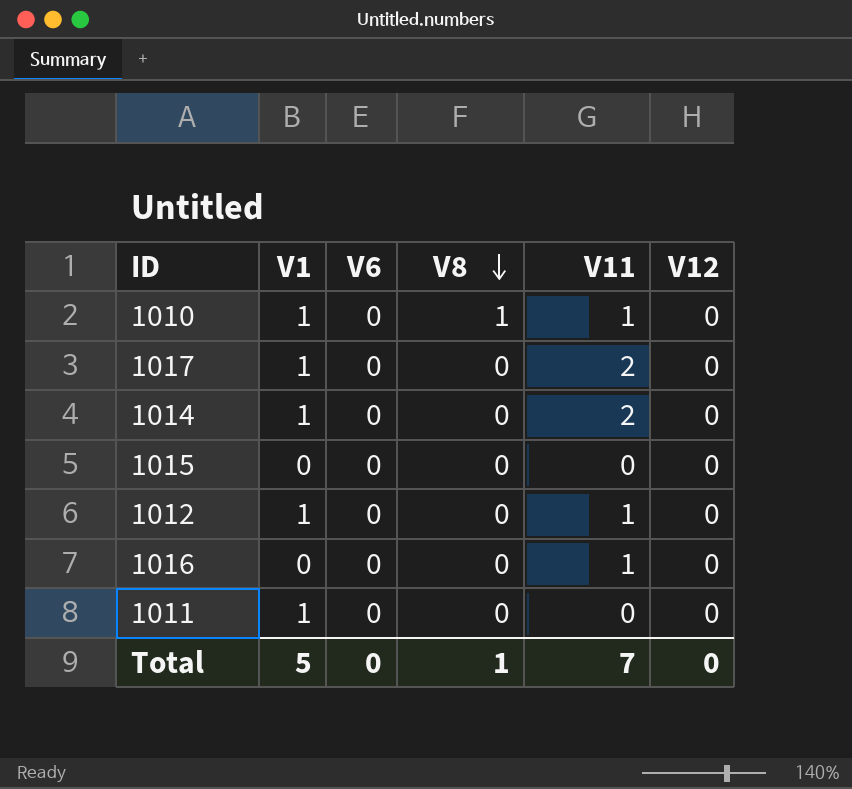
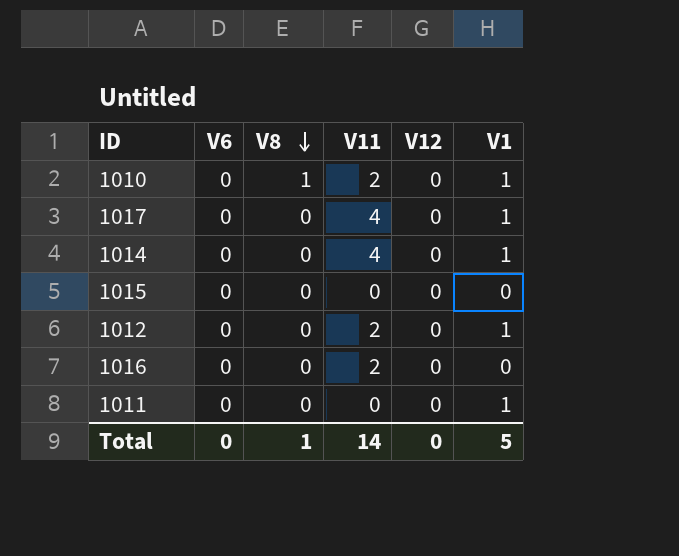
column V1 | position: 2 -> 6
1010 | V11: 1 -> 2
1017 | V11: 2 -> 4
1014 | V11: 2 -> 4
1012 | V11: 1 -> 2
1016 | V11: 1 -> 2
Total | V11: 7 -> 14

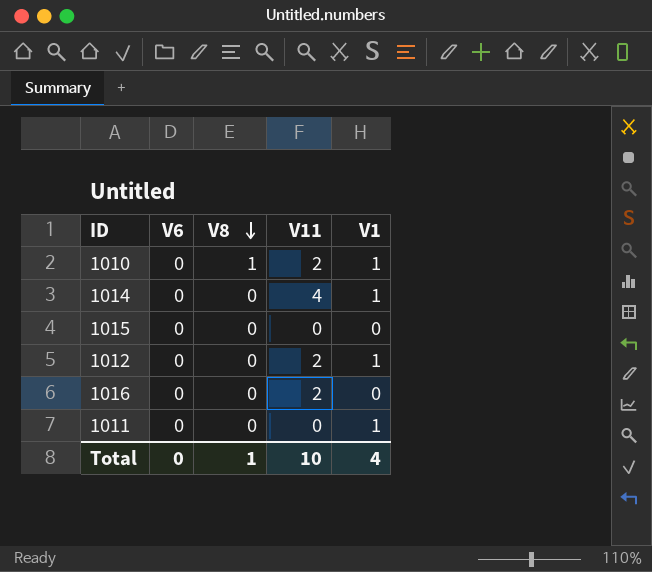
column V12 | position: 5 -> none
row 1017: 0 | 0 | 4 | 0 | 1 -> none
Total | V11: 14 -> 10
Total | V1: 5 -> 4

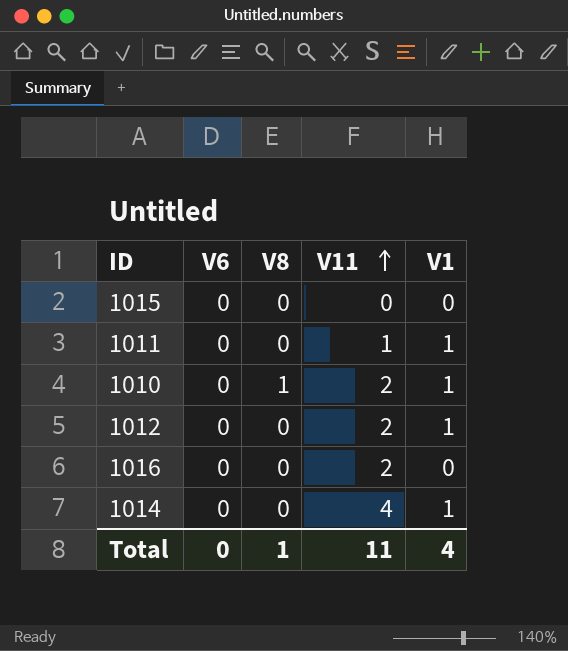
row order: V8 descending -> V11 ascending
1011 | V11: 0 -> 1
Total | V11: 10 -> 11

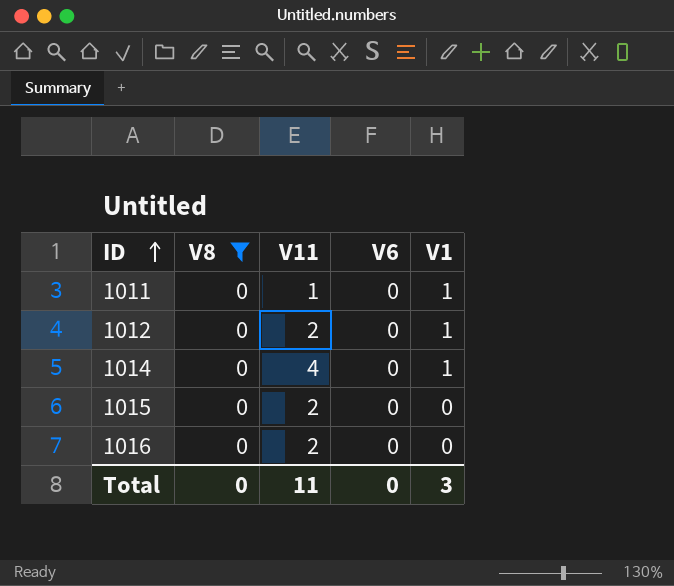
filter: none -> V8 = 0
row order: V11 ascending -> ID ascending
column V6 | position: 2 -> 4
1015 | V11: 0 -> 2
Total | V8: 1 -> 0
Total | V1: 4 -> 3

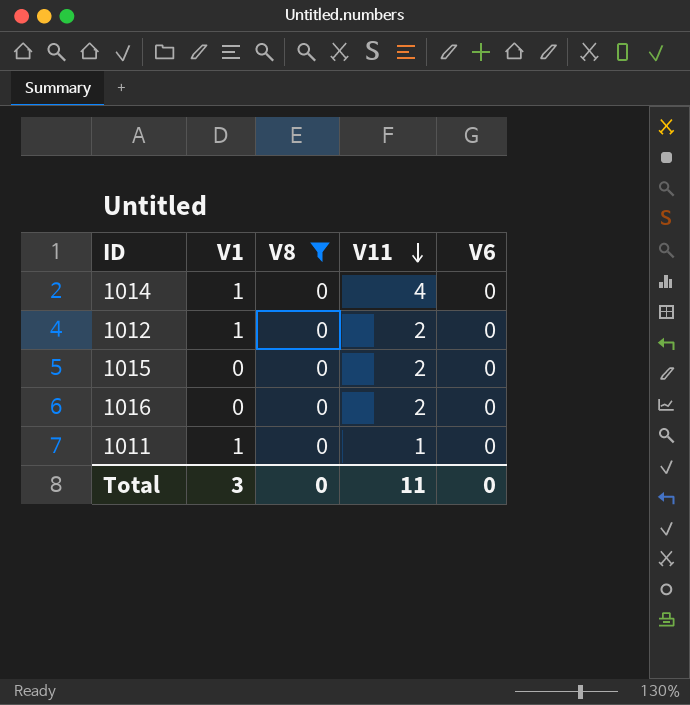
row order: ID ascending -> V11 descending
column V1 | position: 5 -> 2

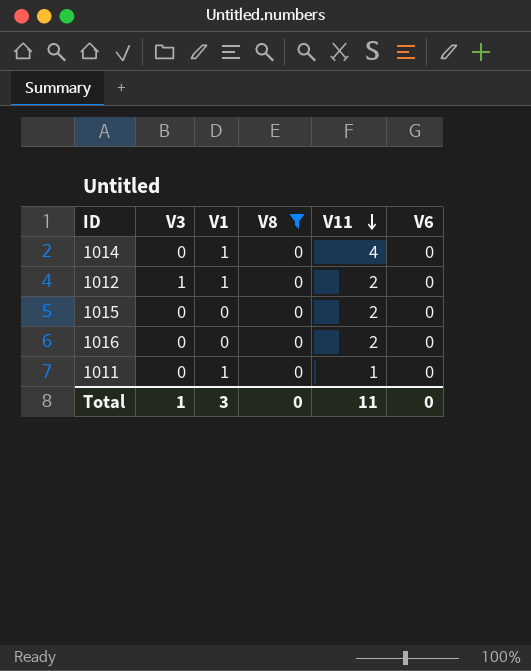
column V3 | position: none -> 2

